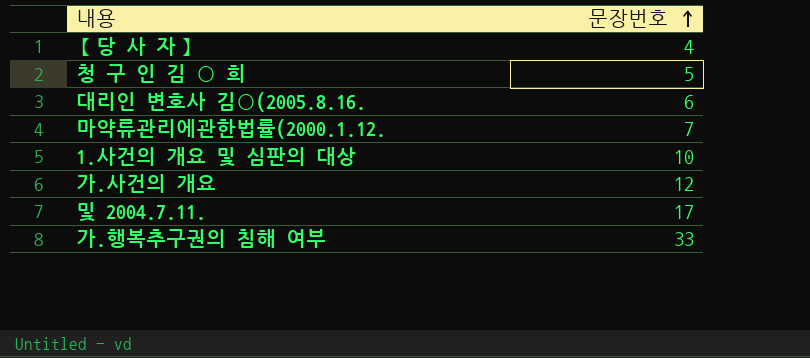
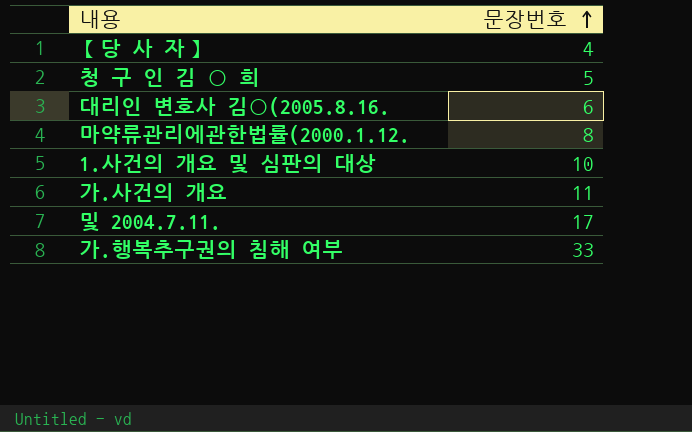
마약류관리에관한법률(2000.1.12. | 문장번호: 7 -> 8
가.사건의 개요 | 문장번호: 12 -> 11

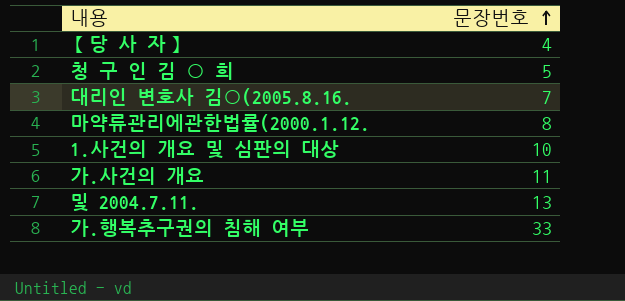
대리인 변호사 김○(2005.8.16. | 문장번호: 6 -> 7
및 2004.7.11. | 문장번호: 17 -> 13

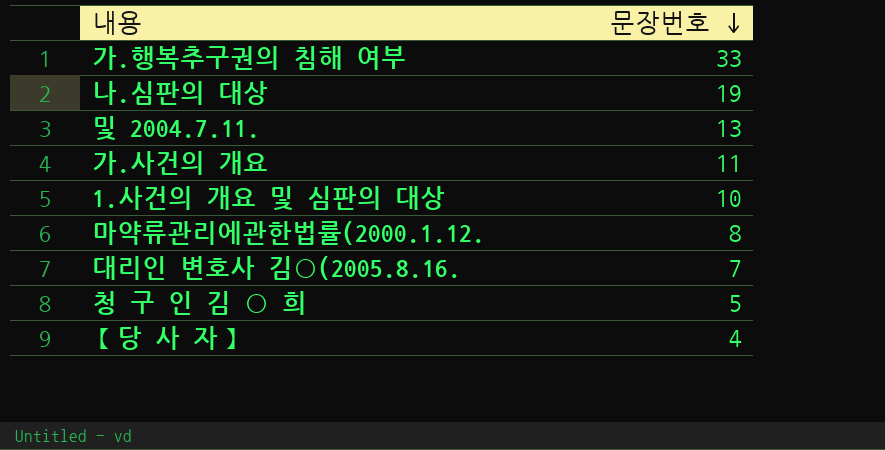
row order: 문장번호 ascending -> 문장번호 descending
row 나.심판의 대상: none -> 19

